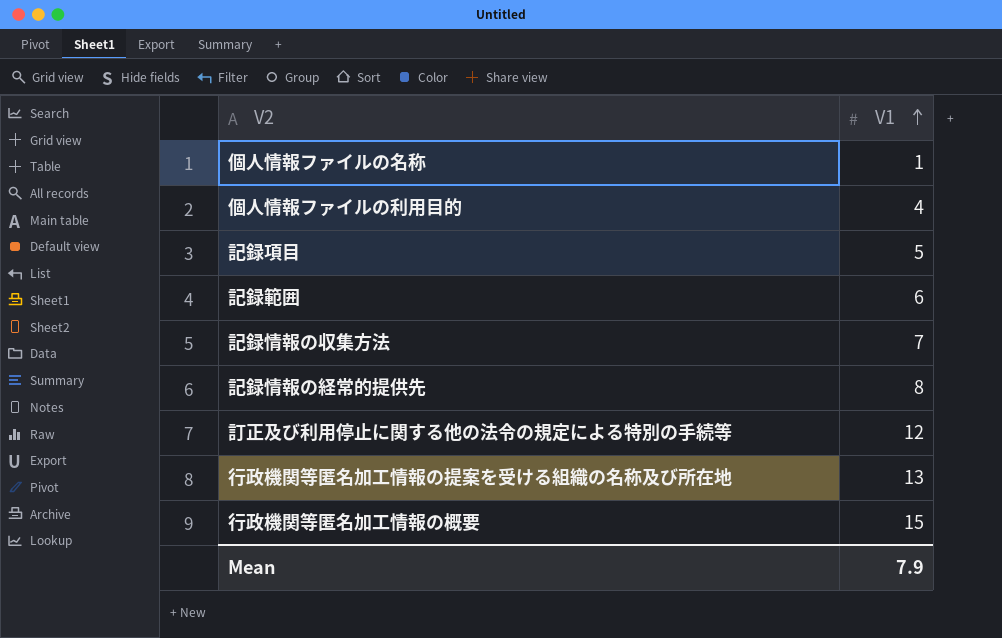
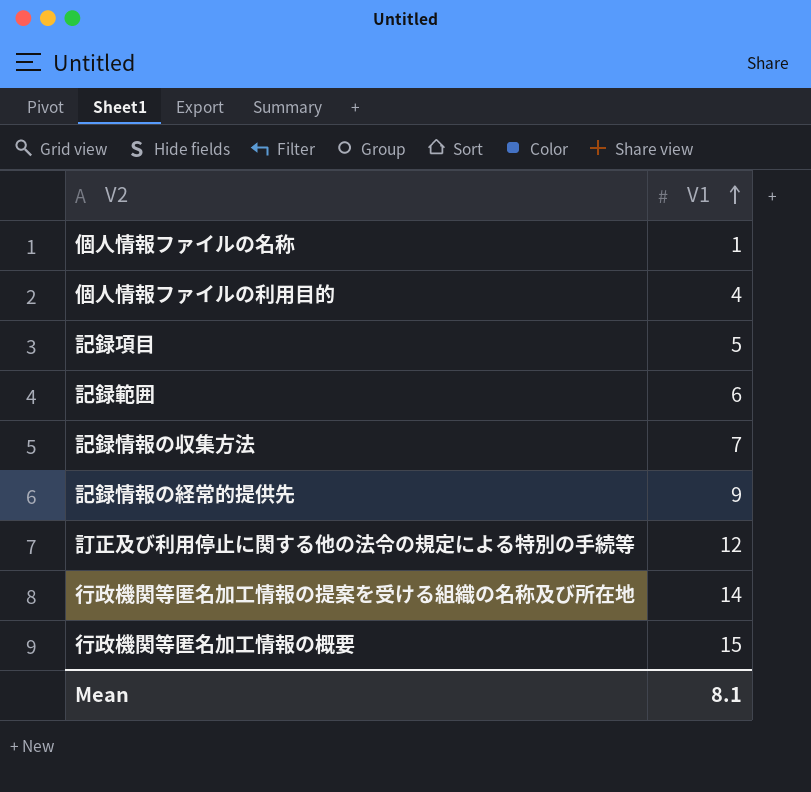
記録情報の経常的提供先 | V1: 8 -> 9
行政機関等匿名加工情報の提案を受ける組織の名称及び所在地 | V1: 13 -> 14
Mean | V1: 7.9 -> 8.1

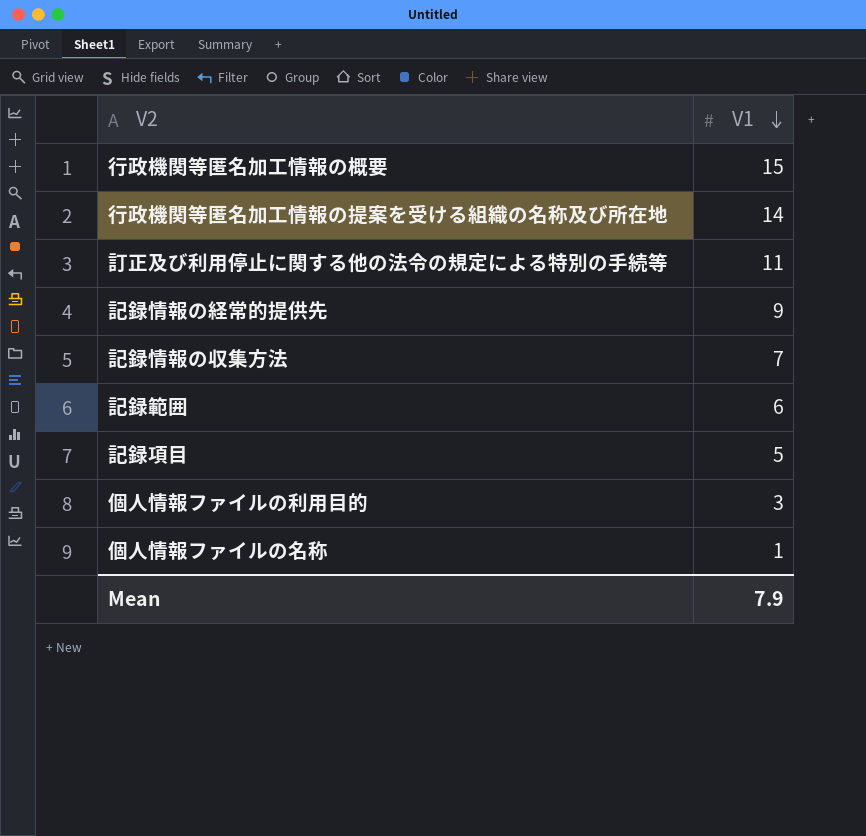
row order: V1 ascending -> V1 descending
訂正及び利用停止に関する他の法令の規定による特別の手続等 | V1: 12 -> 11
個人情報ファイルの利用目的 | V1: 4 -> 3
Mean | V1: 8.1 -> 7.9

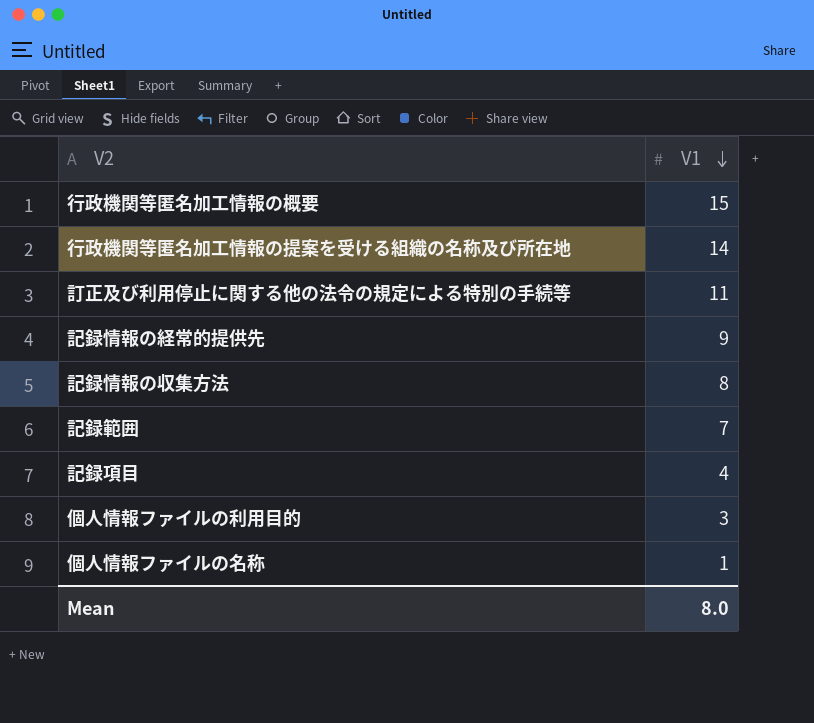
記録情報の収集方法 | V1: 7 -> 8
記録範囲 | V1: 6 -> 7
記録項目 | V1: 5 -> 4
Mean | V1: 7.9 -> 8.0

